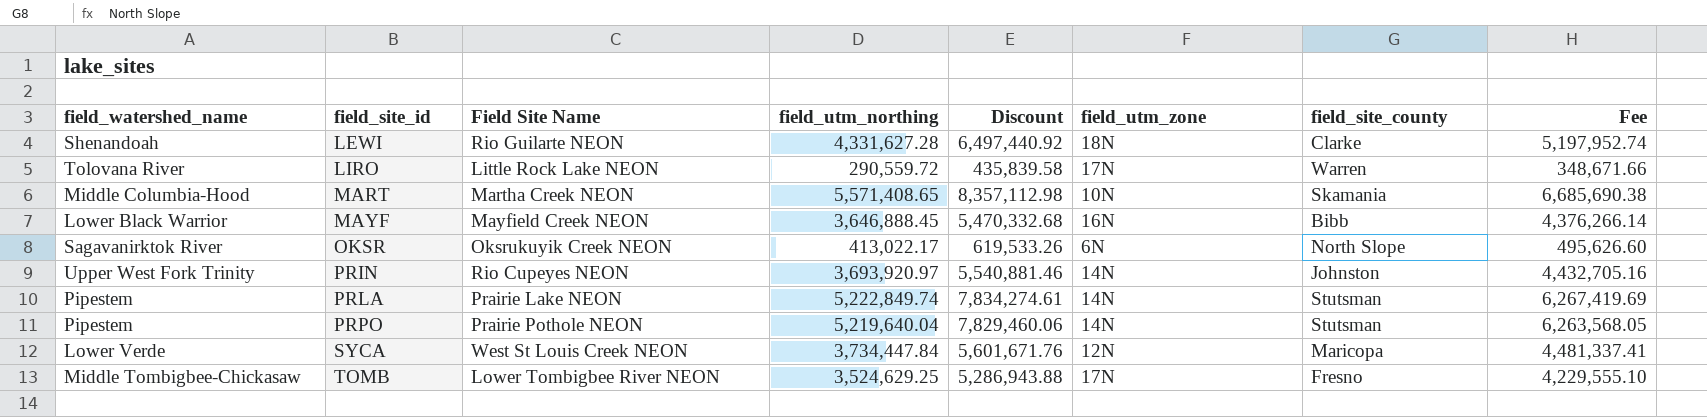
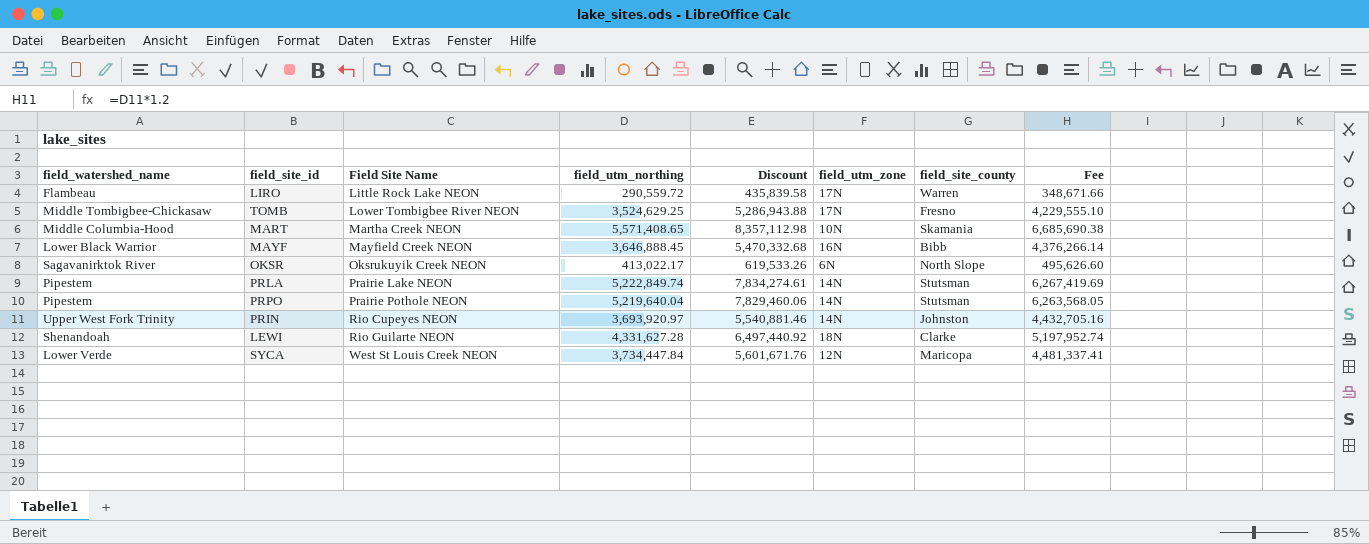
row order: field_site_id ascending -> Field Site Name ascending
LIRO | field_watershed_name: Tolovana River -> Flambeau

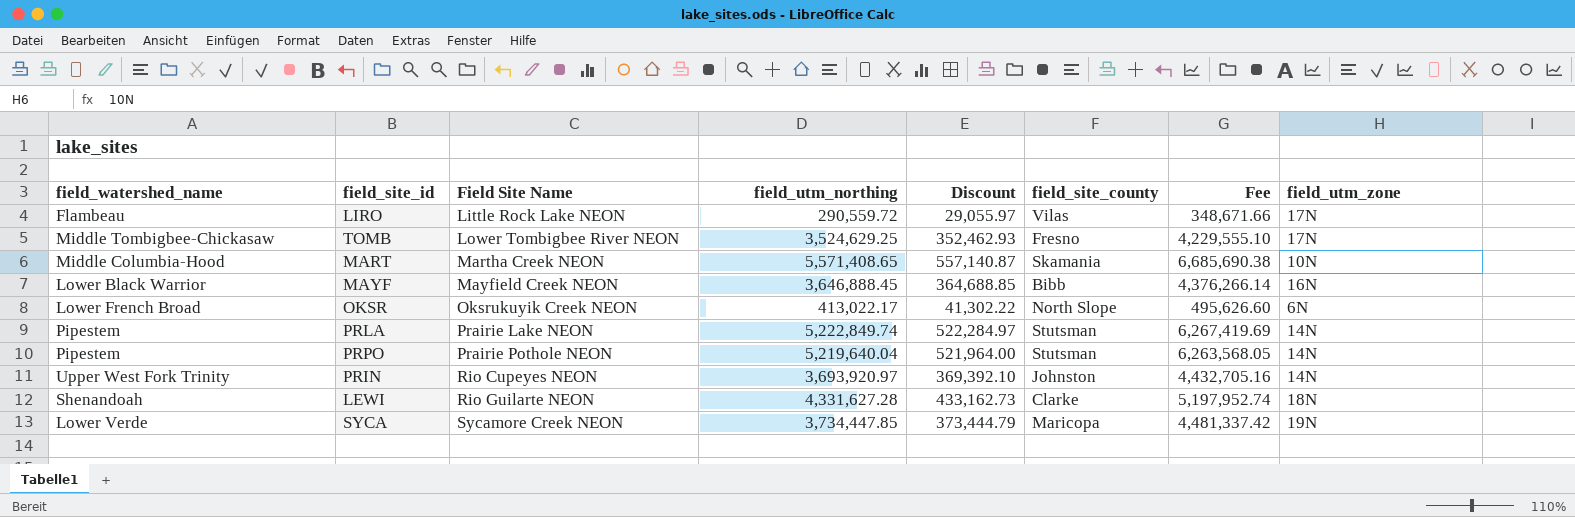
column Discount | formula: [field_utm_northing] * 1.5 -> [field_utm_northing] * 0.1
column field_utm_zone | position: 6 -> 8
LIRO | field_site_county: Warren -> Vilas
OKSR | field_watershed_name: Sagavanirktok River -> Lower French Broad
SYCA | Field Site Name: West St Louis Creek NEON -> Sycamore Creek NEON
SYCA | field_utm_northing: 3,734,447.84 -> 3,734,447.85
SYCA | Fee: 4,481,337.41 -> 4,481,337.42
SYCA | field_utm_zone: 12N -> 19N

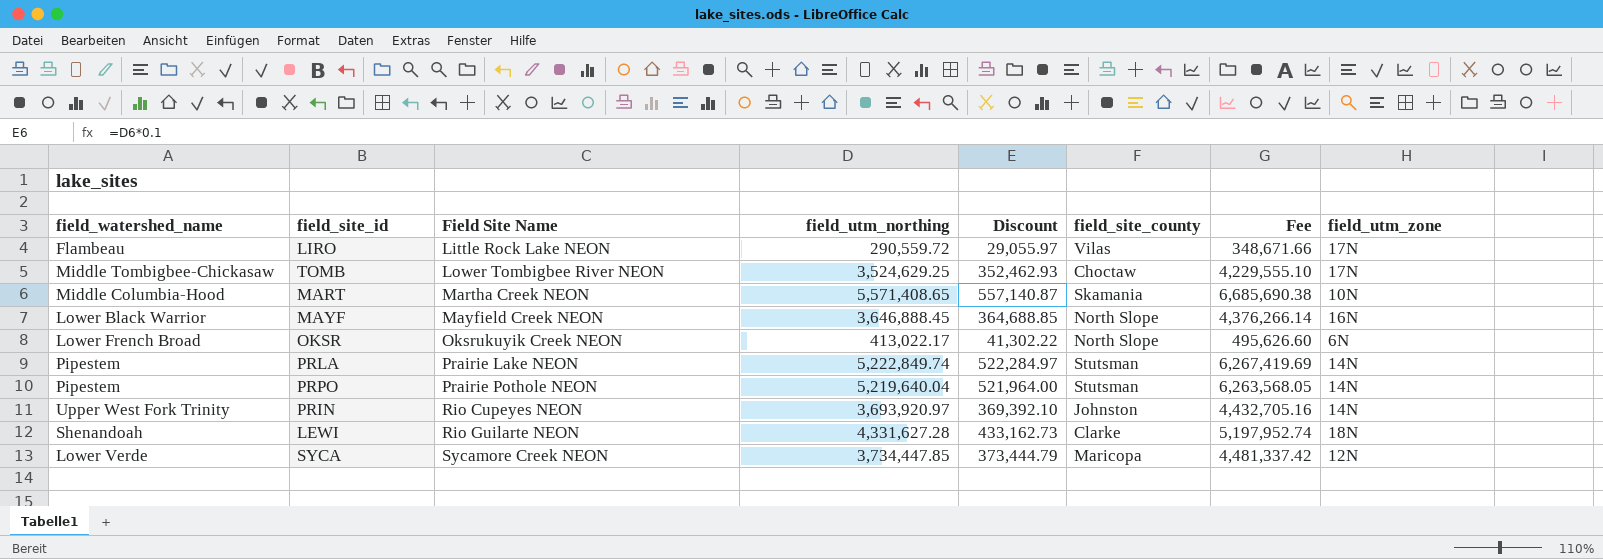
TOMB | field_site_county: Fresno -> Choctaw
MAYF | field_site_county: Bibb -> North Slope
SYCA | field_utm_zone: 19N -> 12N

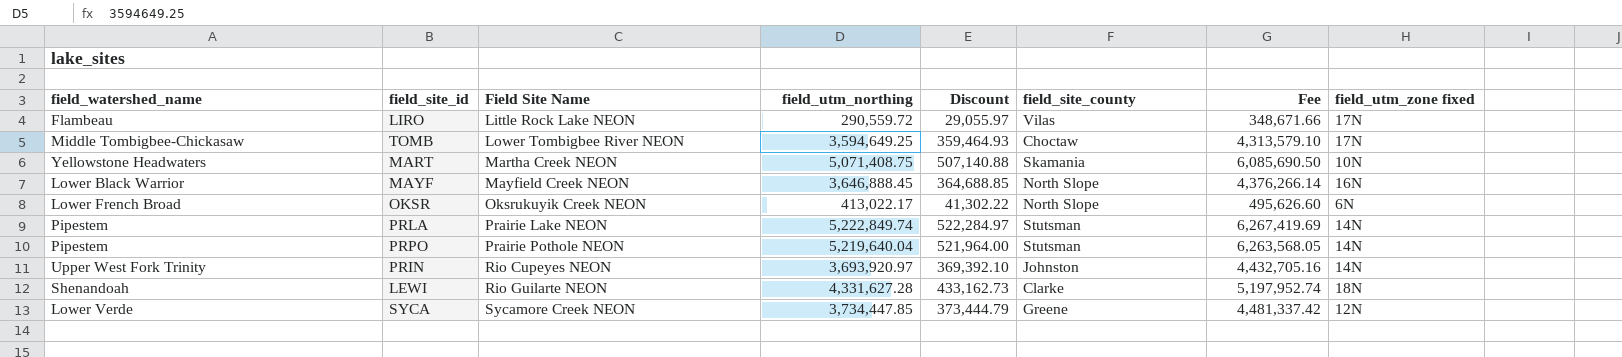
column name: field_utm_zone -> field_utm_zone fixed
TOMB | field_utm_northing: 3,524,629.25 -> 3,594,649.25
TOMB | Discount: 352,462.93 -> 359,464.93
TOMB | Fee: 4,229,555.10 -> 4,313,579.10
MART | field_watershed_name: Middle Columbia-Hood -> Yellowstone Headwaters
MART | field_utm_northing: 5,571,408.65 -> 5,071,408.75
MART | Discount: 557,140.87 -> 507,140.88
MART | Fee: 6,685,690.38 -> 6,085,690.50
SYCA | field_site_county: Maricopa -> Greene

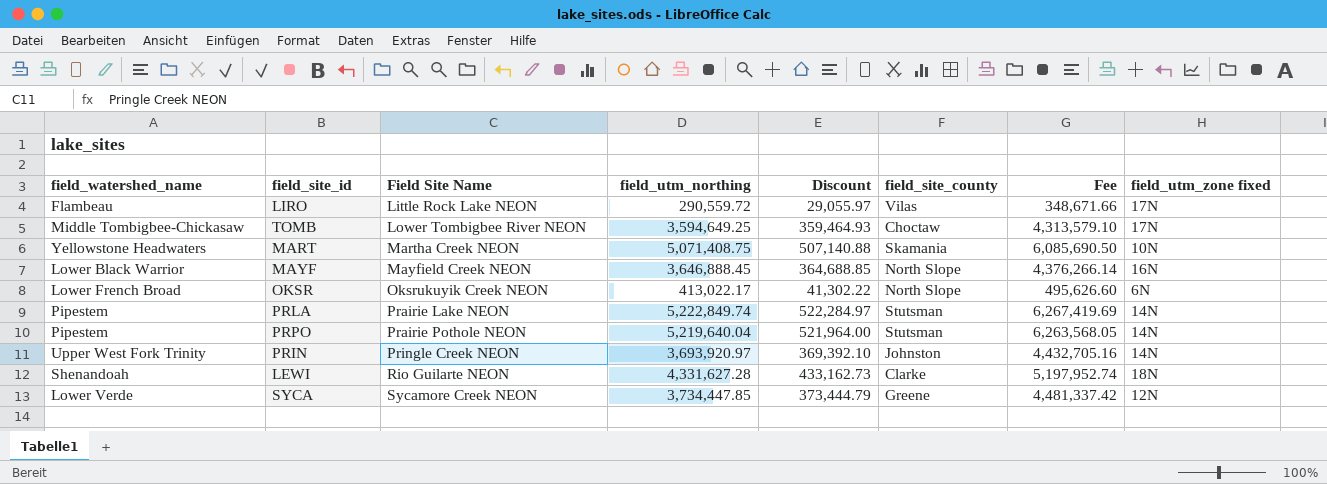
PRIN | Field Site Name: Rio Cupeyes NEON -> Pringle Creek NEON

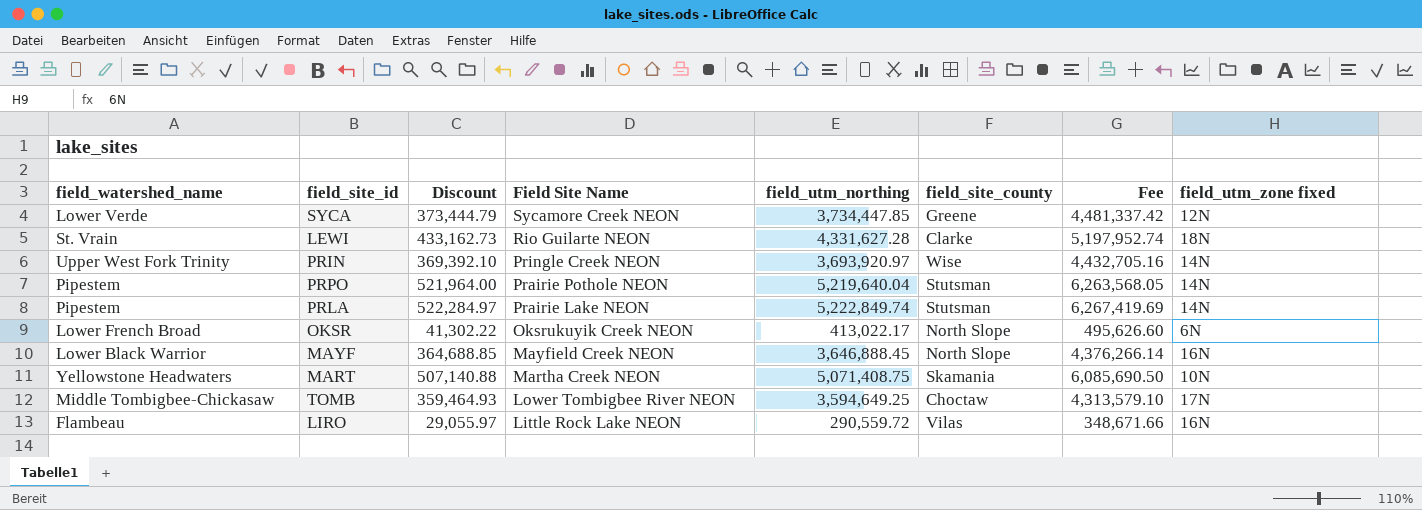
row order: Field Site Name ascending -> Field Site Name descending
column Discount | position: 5 -> 3
LEWI | field_watershed_name: Shenandoah -> St. Vrain
PRIN | field_site_county: Johnston -> Wise
LIRO | field_utm_zone fixed: 17N -> 16N

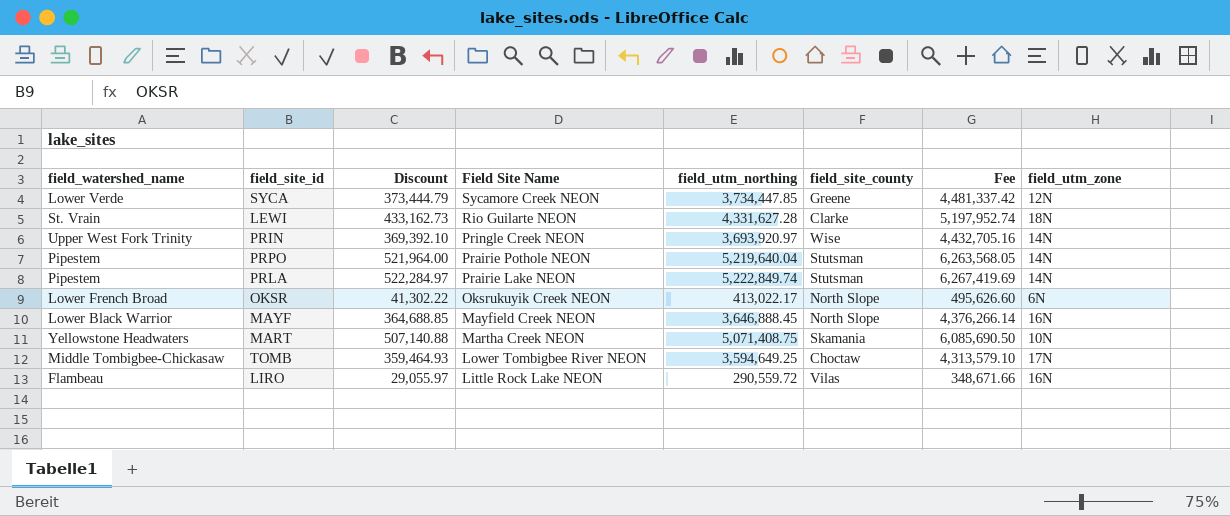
column name: field_utm_zone fixed -> field_utm_zone

